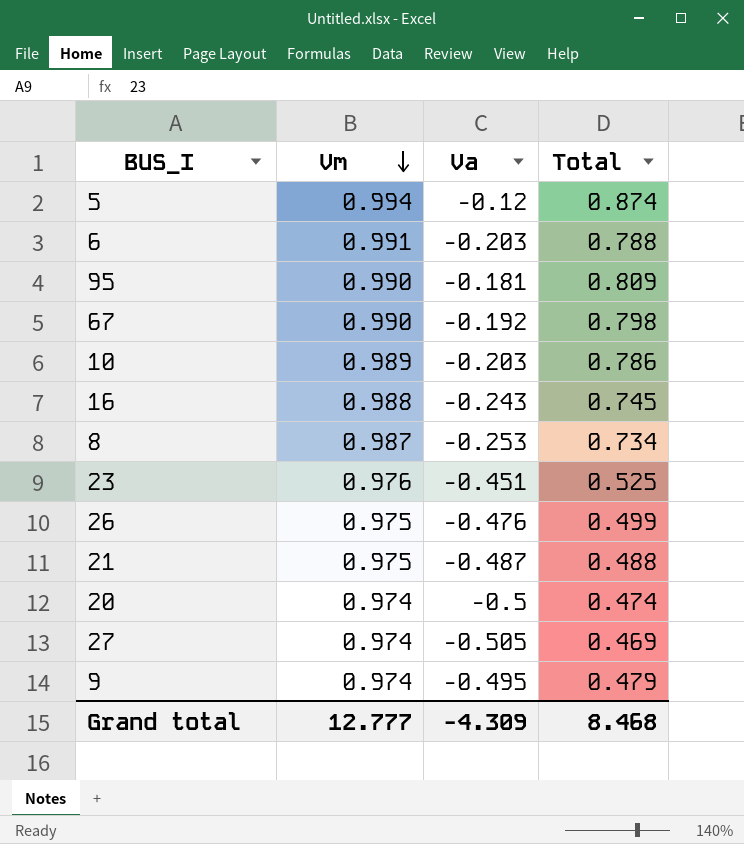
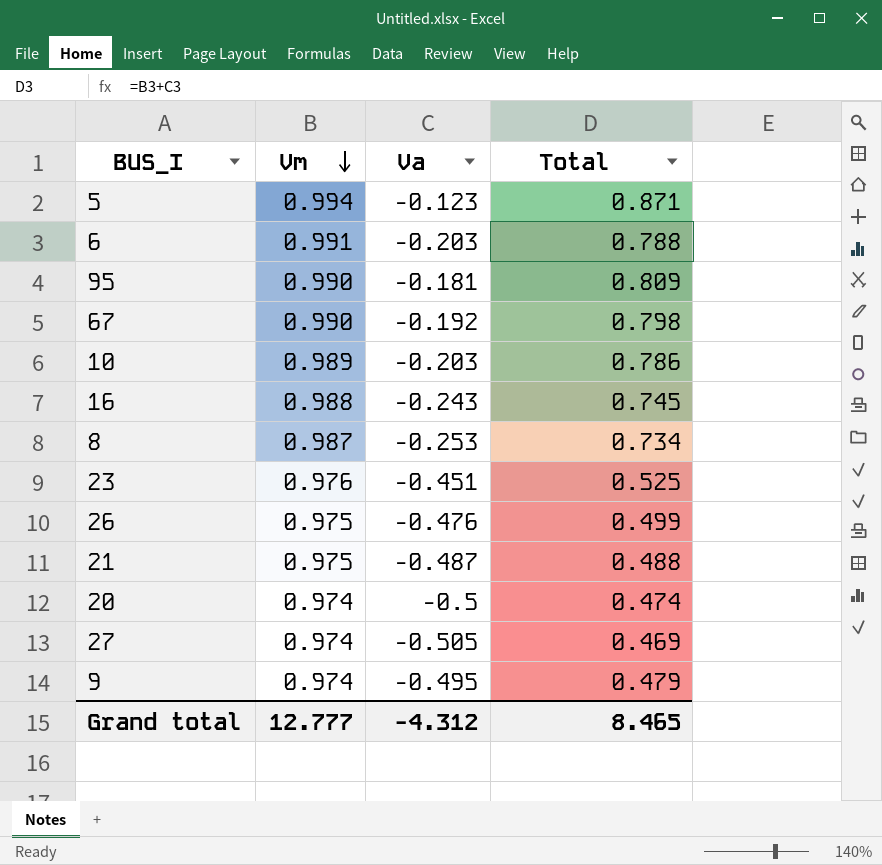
5 | Va: -0.12 -> -0.123
5 | Total: 0.874 -> 0.871
Grand total | Va: -4.309 -> -4.312
Grand total | Total: 8.468 -> 8.465

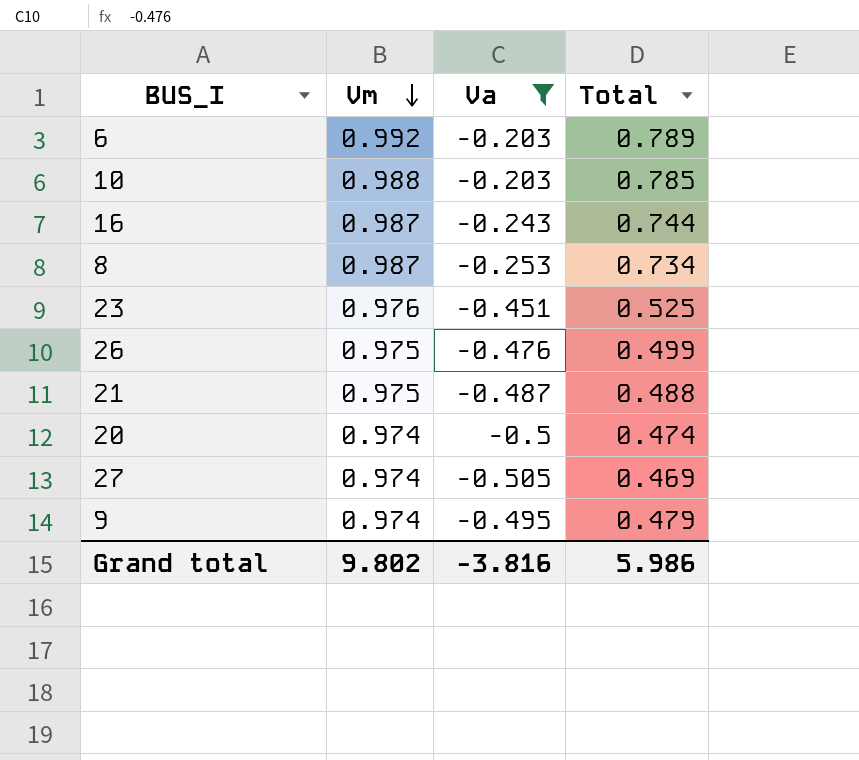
filter: none -> Va <= -0.203
6 | Vm: 0.991 -> 0.992
6 | Total: 0.788 -> 0.789
10 | Vm: 0.989 -> 0.988
10 | Total: 0.786 -> 0.785
16 | Vm: 0.988 -> 0.987
16 | Total: 0.745 -> 0.744
Grand total | Vm: 12.777 -> 9.802
Grand total | Va: -4.312 -> -3.816
Grand total | Total: 8.465 -> 5.986

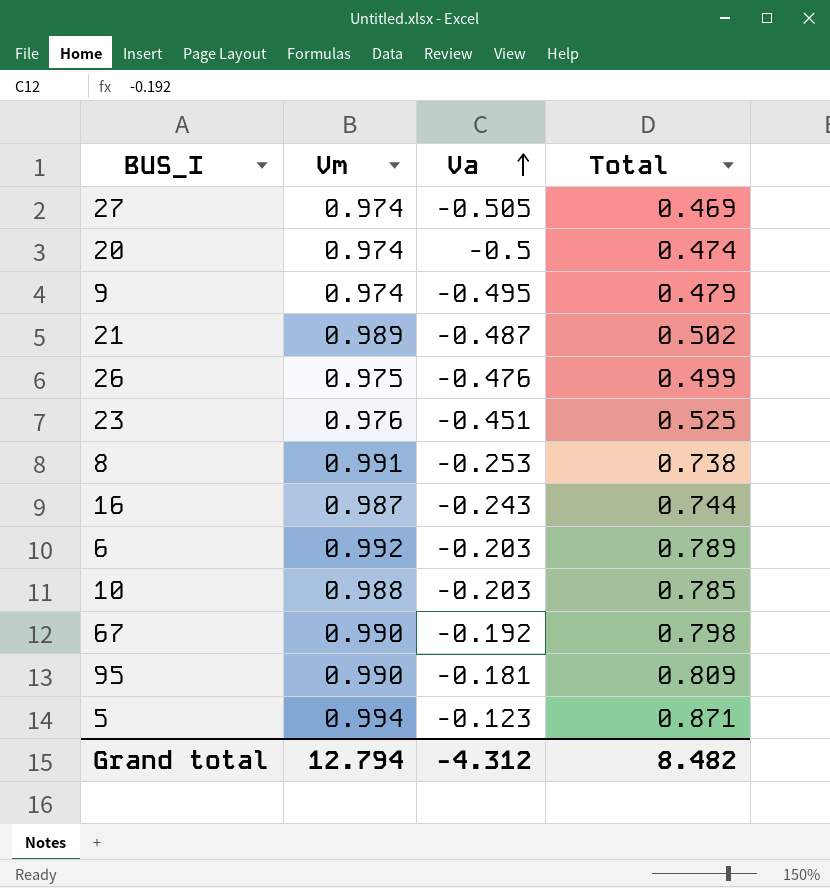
filter: Va <= -0.203 -> none
row order: Vm descending -> Va ascending
21 | Vm: 0.975 -> 0.989
21 | Total: 0.488 -> 0.502
8 | Vm: 0.987 -> 0.991
8 | Total: 0.734 -> 0.738
Grand total | Vm: 9.802 -> 12.794
Grand total | Va: -3.816 -> -4.312
Grand total | Total: 5.986 -> 8.482

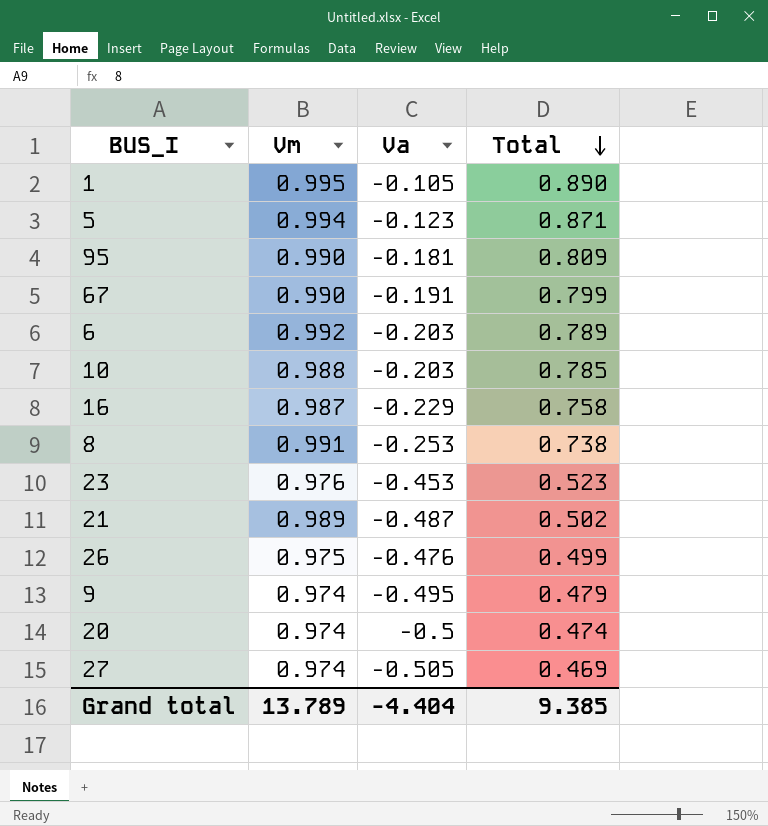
row order: Va ascending -> Total descending
row 1: none -> 0.995 | -0.105 | 0.890
67 | Va: -0.192 -> -0.191
67 | Total: 0.798 -> 0.799
16 | Va: -0.243 -> -0.229
16 | Total: 0.744 -> 0.758
23 | Va: -0.451 -> -0.453
23 | Total: 0.525 -> 0.523
Grand total | Vm: 12.794 -> 13.789
Grand total | Va: -4.312 -> -4.404
Grand total | Total: 8.482 -> 9.385

